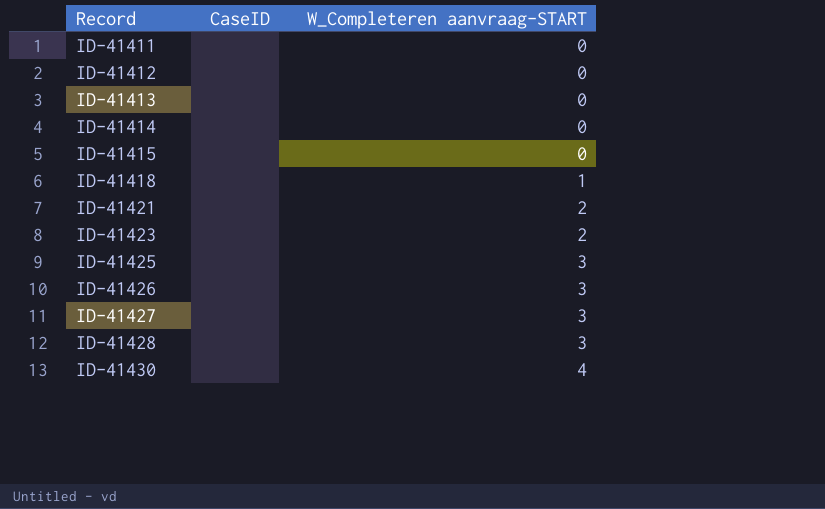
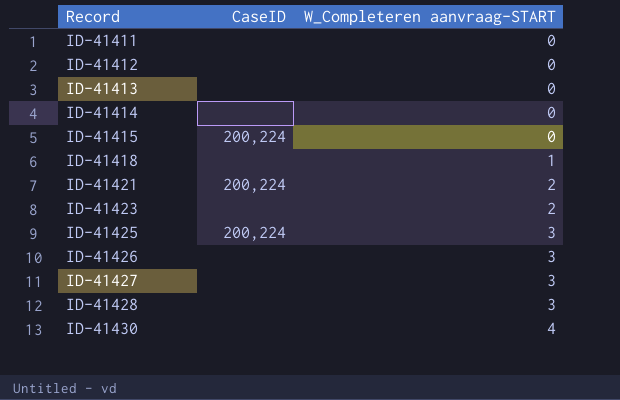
ID-41415 | CaseID: none -> 200,224
ID-41421 | CaseID: none -> 200,224
ID-41425 | CaseID: none -> 200,224

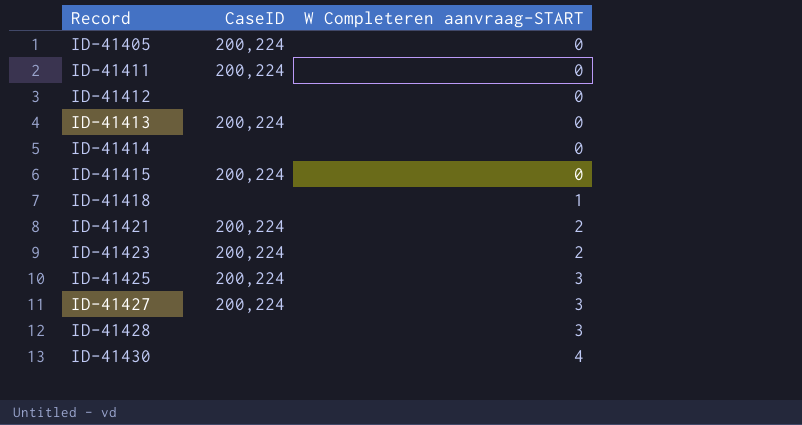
column name: W_Completeren aanvraag-START -> W Completeren aanvraag-START
row ID-41426: none | 3 -> none
row ID-41405: none -> 200,224 | 0
ID-41411 | CaseID: none -> 200,224
ID-41413 | CaseID: none -> 200,224
ID-41423 | CaseID: none -> 200,224
ID-41427 | CaseID: none -> 200,224

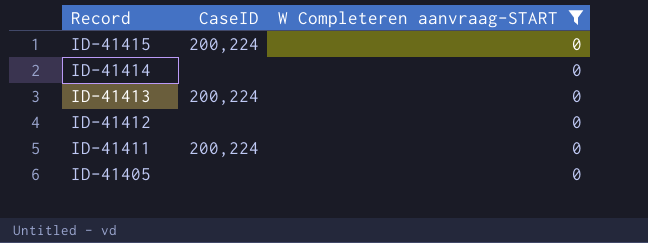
filter: none -> W Completeren aanvraag-START = 0
row order: Record ascending -> Record descending
ID-41405 | CaseID: 200,224 -> none

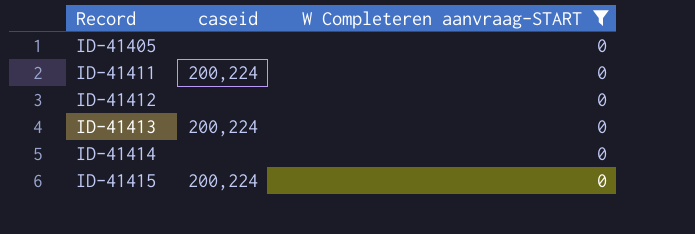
row order: Record descending -> Record ascending
column name: CaseID -> caseid

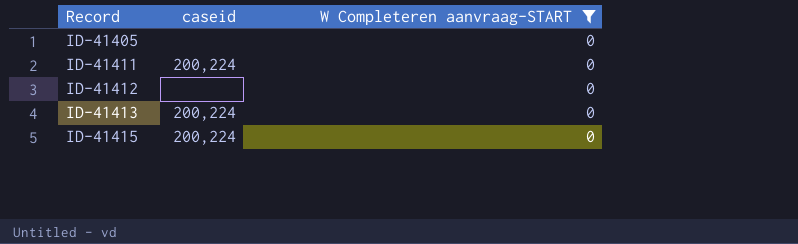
row ID-41414: none | 0 -> none

